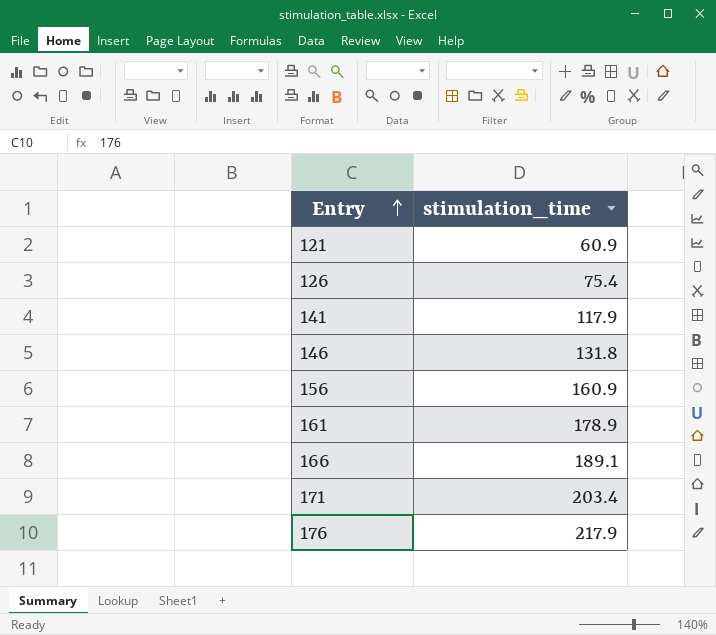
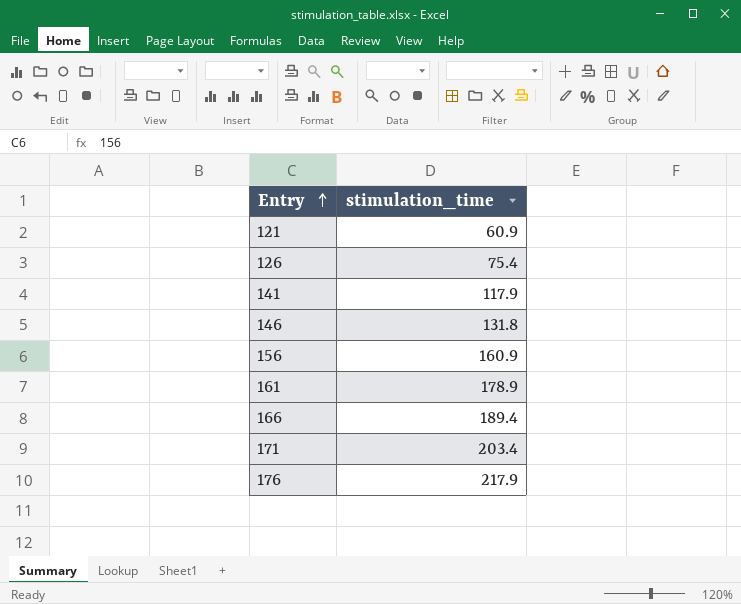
166 | stimulation_time: 189.1 -> 189.4

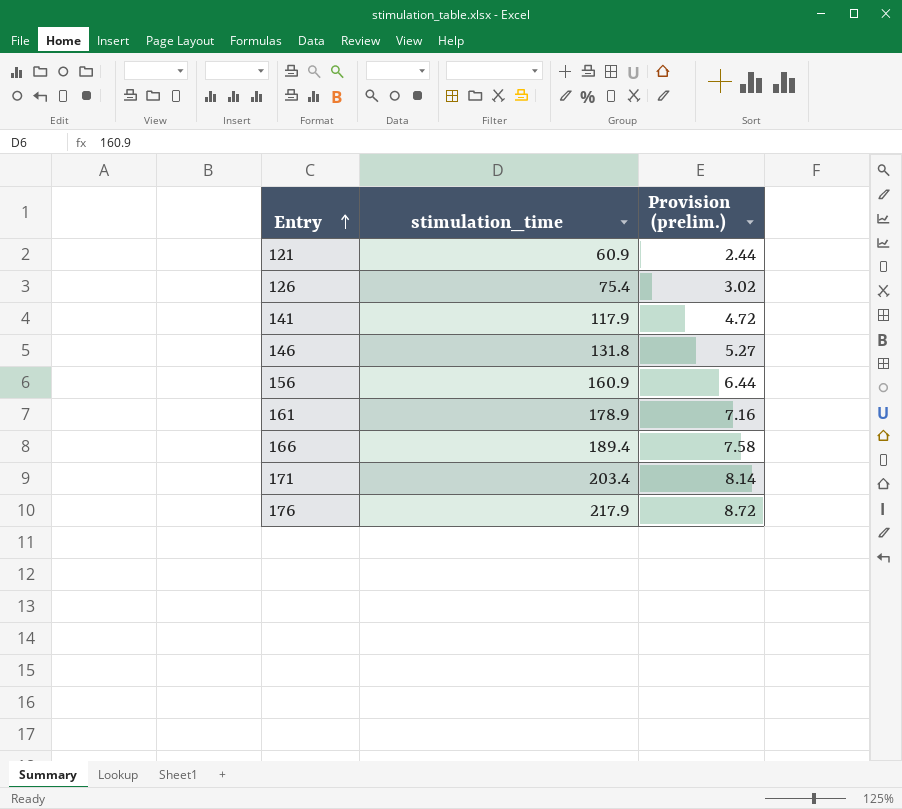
column Provision (prelim.) | formula: none -> [stimulation_time] * 0.04

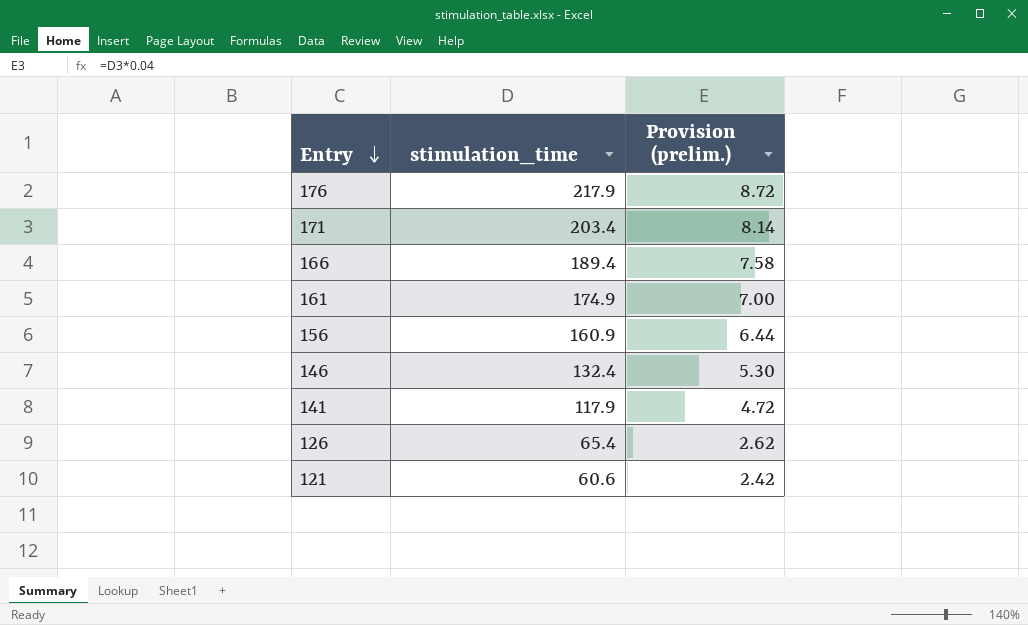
row order: Entry ascending -> Entry descending
161 | stimulation_time: 178.9 -> 174.9
161 | Provision (prelim.): 7.16 -> 7.00
146 | stimulation_time: 131.8 -> 132.4
146 | Provision (prelim.): 5.27 -> 5.30
126 | stimulation_time: 75.4 -> 65.4
126 | Provision (prelim.): 3.02 -> 2.62
121 | stimulation_time: 60.9 -> 60.6
121 | Provision (prelim.): 2.44 -> 2.42

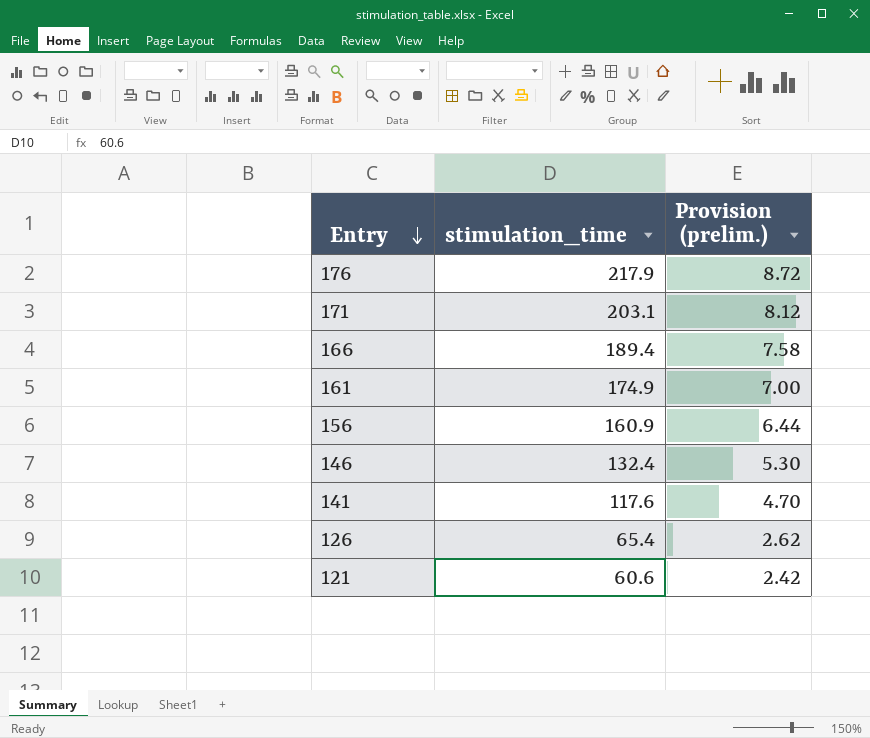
171 | stimulation_time: 203.4 -> 203.1
171 | Provision (prelim.): 8.14 -> 8.12
141 | stimulation_time: 117.9 -> 117.6
141 | Provision (prelim.): 4.72 -> 4.70

